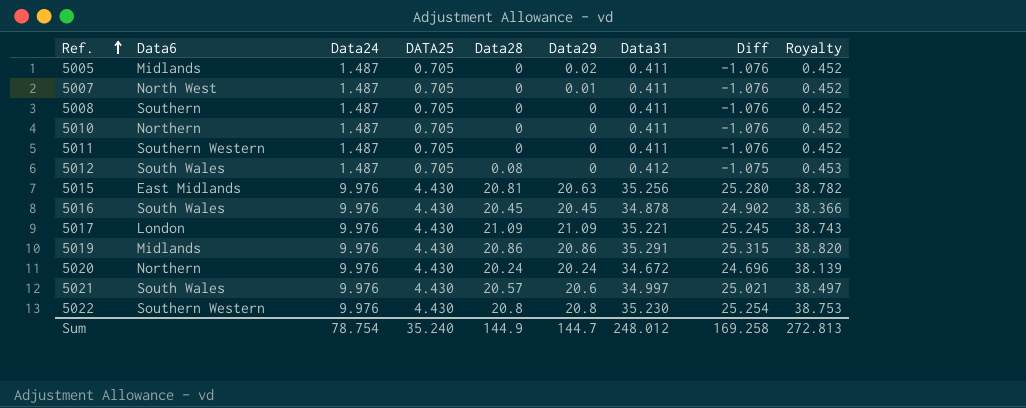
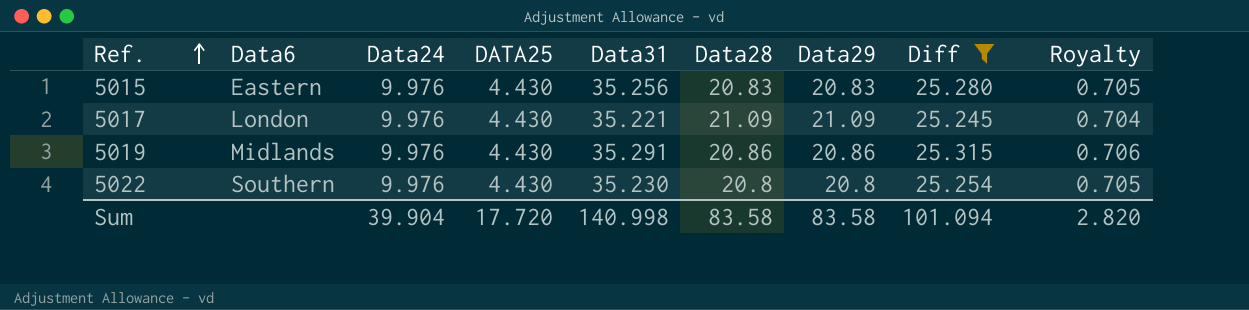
filter: none -> Diff >= 25.245
column Data31 | position: 7 -> 5
column Royalty | formula: [Data31] * 1.1 -> [Data31] * 0.02
5015 | Data6: East Midlands -> Eastern
5015 | Data28: 20.81 -> 20.83
5015 | Data29: 20.63 -> 20.83
5022 | Data6: Southern Western -> Southern
Sum | Data24: 78.754 -> 39.904
Sum | DATA25: 35.240 -> 17.720
Sum | Data31: 248.012 -> 140.998
Sum | Data28: 144.9 -> 83.58
Sum | Data29: 144.7 -> 83.58
Sum | Diff: 169.258 -> 101.094
Sum | Royalty: 272.813 -> 2.820

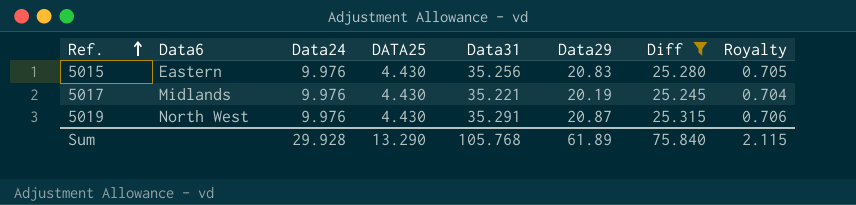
column Data28 | position: 6 -> none
row 5022: Southern | 9.976 | 4.430 | 35.230 | 20.8 | 20.8 | 25.254 | 0.705 -> none
5017 | Data6: London -> Midlands
5017 | Data29: 21.09 -> 20.19
5019 | Data6: Midlands -> North West
5019 | Data29: 20.86 -> 20.87
Sum | Data24: 39.904 -> 29.928
Sum | DATA25: 17.720 -> 13.290
Sum | Data31: 140.998 -> 105.768
Sum | Data29: 83.58 -> 61.89
Sum | Diff: 101.094 -> 75.840
Sum | Royalty: 2.820 -> 2.115

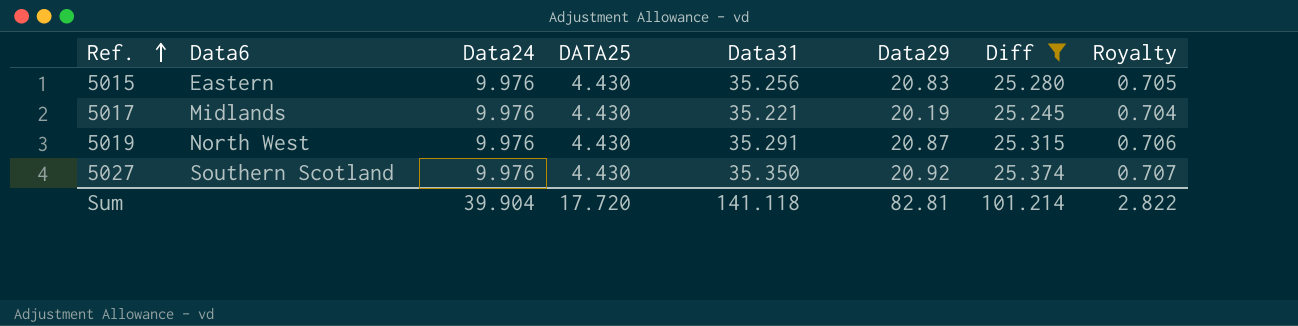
row 5027: none -> Southern Scotland | 9.976 | 4.430 | 35.350 | 20.92 | 25.374 | 0.707
Sum | Data24: 29.928 -> 39.904
Sum | DATA25: 13.290 -> 17.720
Sum | Data31: 105.768 -> 141.118
Sum | Data29: 61.89 -> 82.81
Sum | Diff: 75.840 -> 101.214
Sum | Royalty: 2.115 -> 2.822

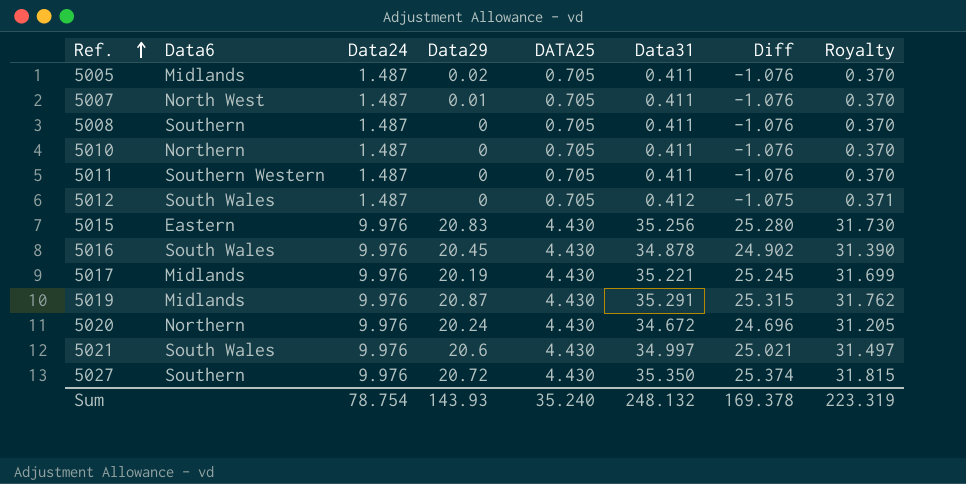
filter: Diff >= 25.245 -> none
column Data29 | position: 6 -> 4
column Royalty | formula: [Data31] * 0.02 -> [Data31] * 0.9
5019 | Data6: North West -> Midlands
5027 | Data6: Southern Scotland -> Southern
5027 | Data29: 20.92 -> 20.72
Sum | Data24: 39.904 -> 78.754
Sum | Data29: 82.81 -> 143.93
Sum | DATA25: 17.720 -> 35.240
Sum | Data31: 141.118 -> 248.132
Sum | Diff: 101.214 -> 169.378
Sum | Royalty: 2.822 -> 223.319

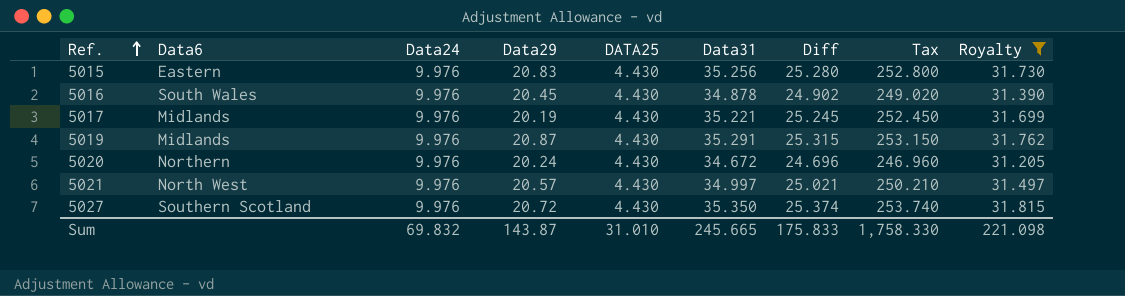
filter: none -> Royalty >= 31.205
column Tax | formula: none -> [Diff] * 10
5021 | Data6: South Wales -> North West
5021 | Data29: 20.6 -> 20.57
5027 | Data6: Southern -> Southern Scotland
Sum | Data24: 78.754 -> 69.832
Sum | Data29: 143.93 -> 143.87
Sum | DATA25: 35.240 -> 31.010
Sum | Data31: 248.132 -> 245.665
Sum | Diff: 169.378 -> 175.833
Sum | Royalty: 223.319 -> 221.098

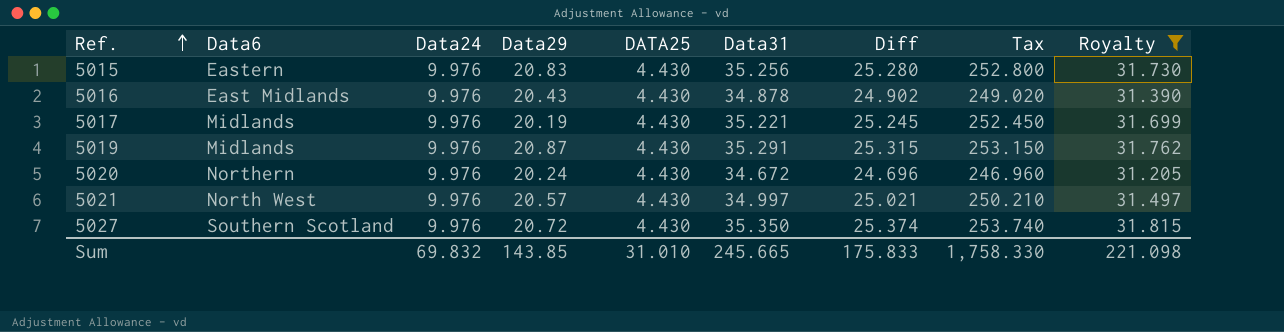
5016 | Data6: South Wales -> East Midlands
5016 | Data29: 20.45 -> 20.43
Sum | Data29: 143.87 -> 143.85

